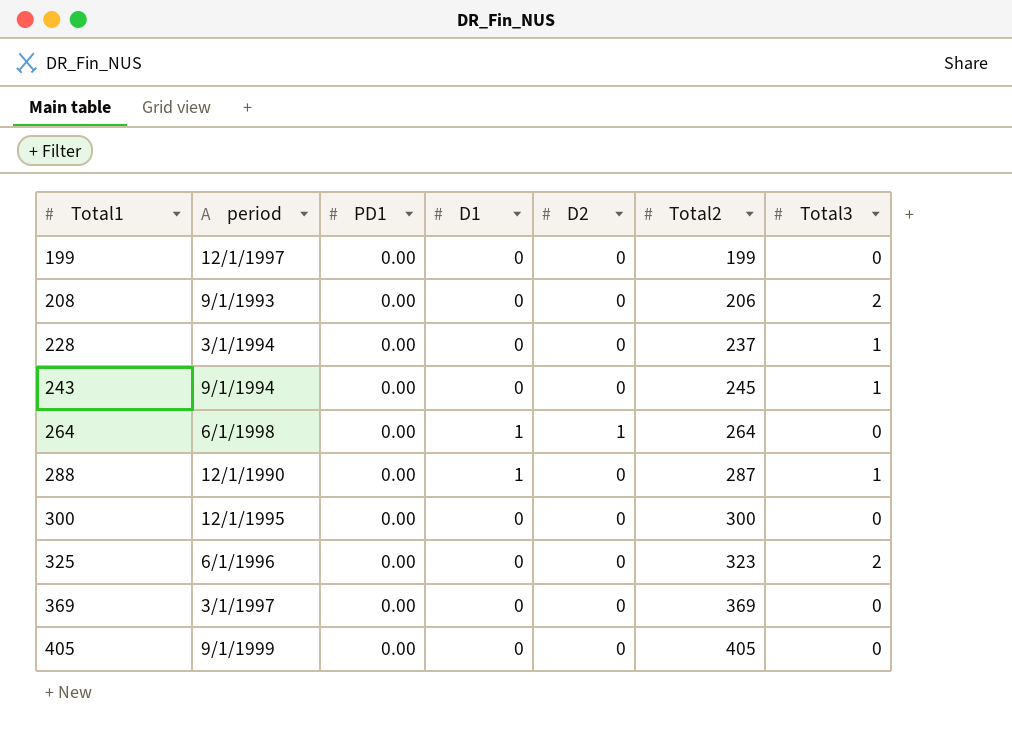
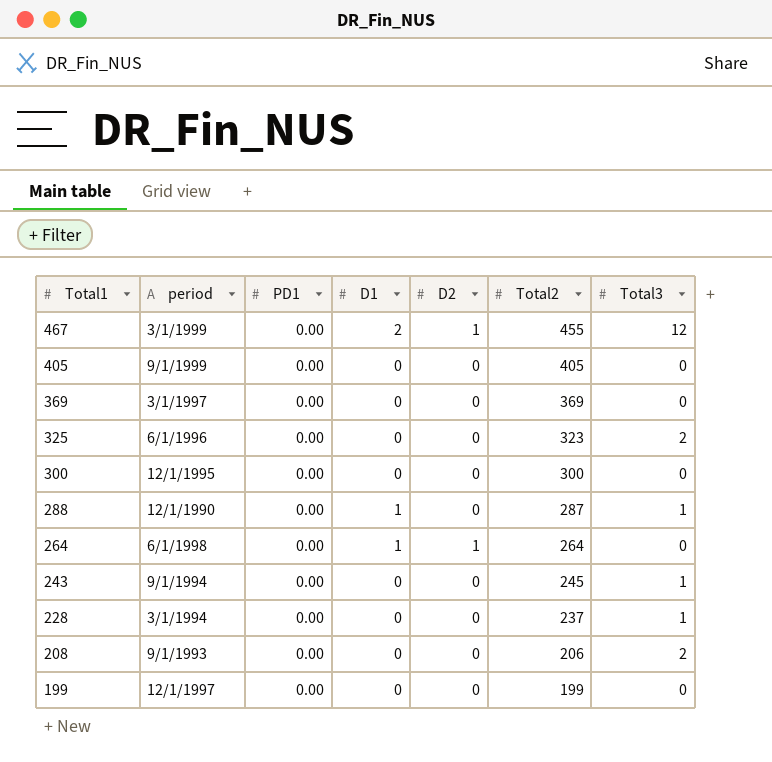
row order: Total1 ascending -> Total1 descending
row 467: none -> 3/1/1999 | 0.00 | 2 | 1 | 455 | 12

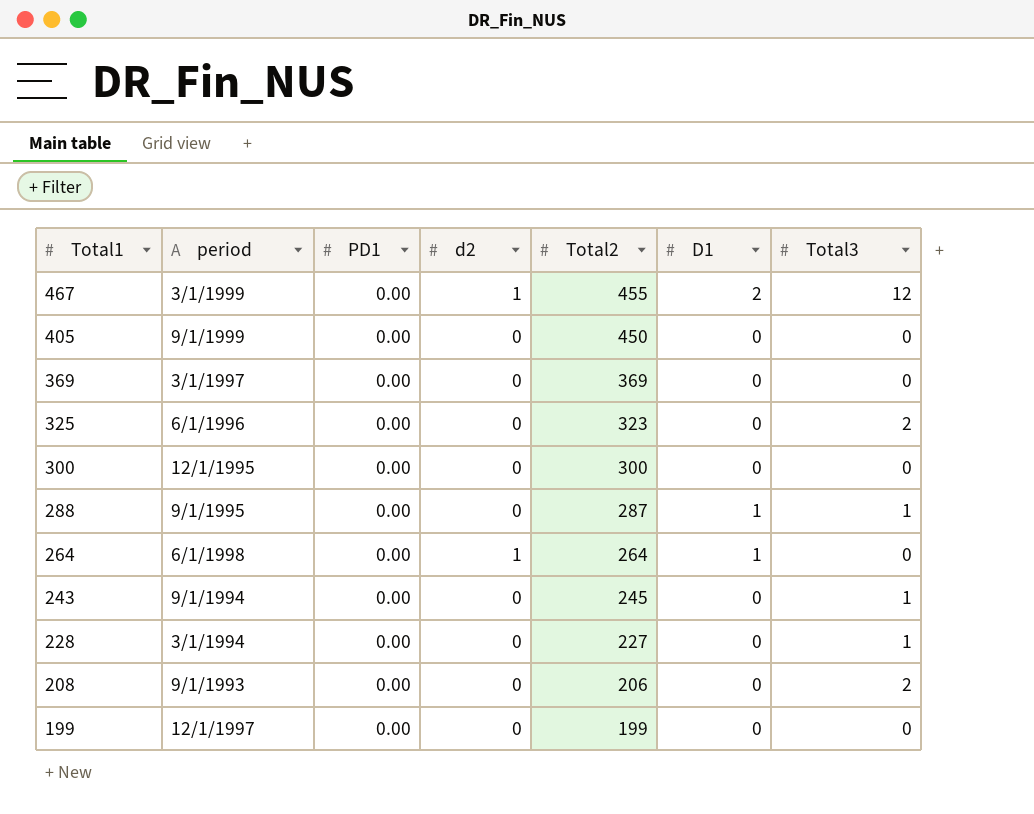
column name: D2 -> d2
column D1 | position: 4 -> 6
405 | Total2: 405 -> 450
288 | period: 12/1/1990 -> 9/1/1995
228 | Total2: 237 -> 227

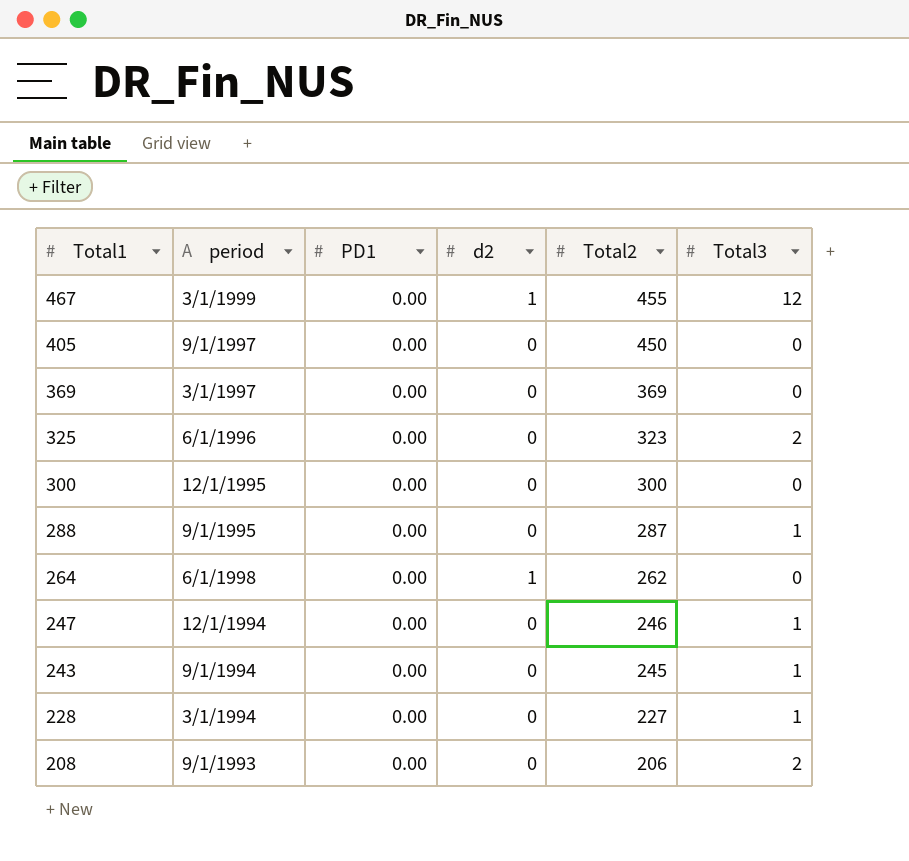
column D1 | position: 6 -> none
row 199: 12/1/1997 | 0.00 | 0 | 199 | 0 | 0 -> none
405 | period: 9/1/1999 -> 9/1/1997
264 | Total2: 264 -> 262
row 247: none -> 12/1/1994 | 0.00 | 0 | 246 | 1

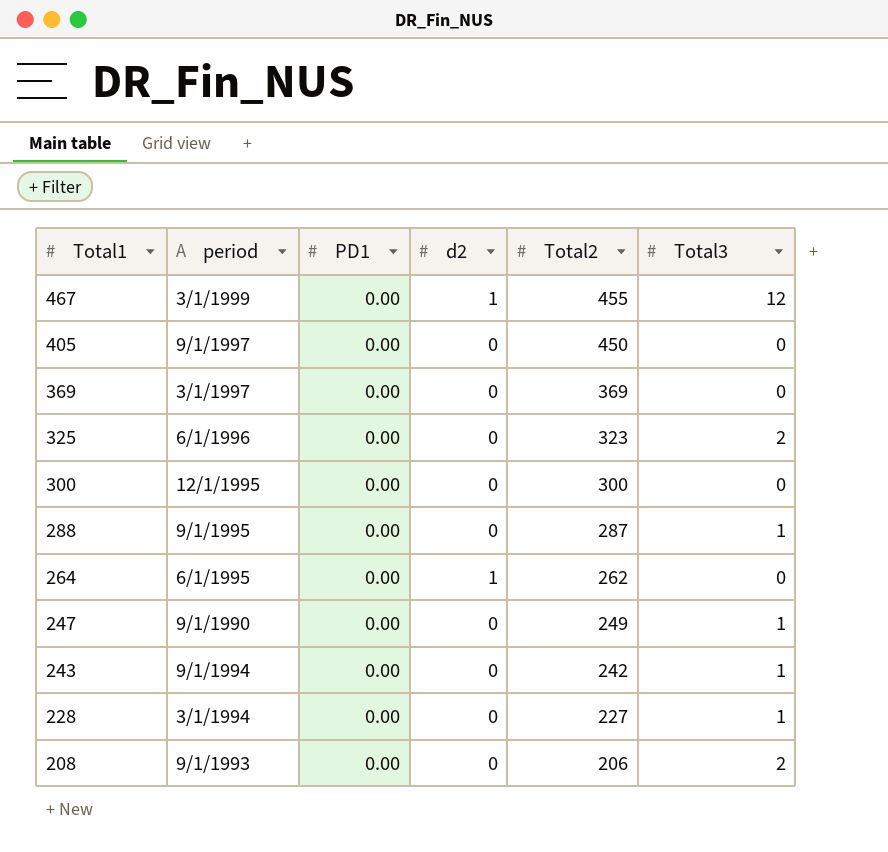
264 | period: 6/1/1998 -> 6/1/1995
247 | period: 12/1/1994 -> 9/1/1990
247 | Total2: 246 -> 249
243 | Total2: 245 -> 242

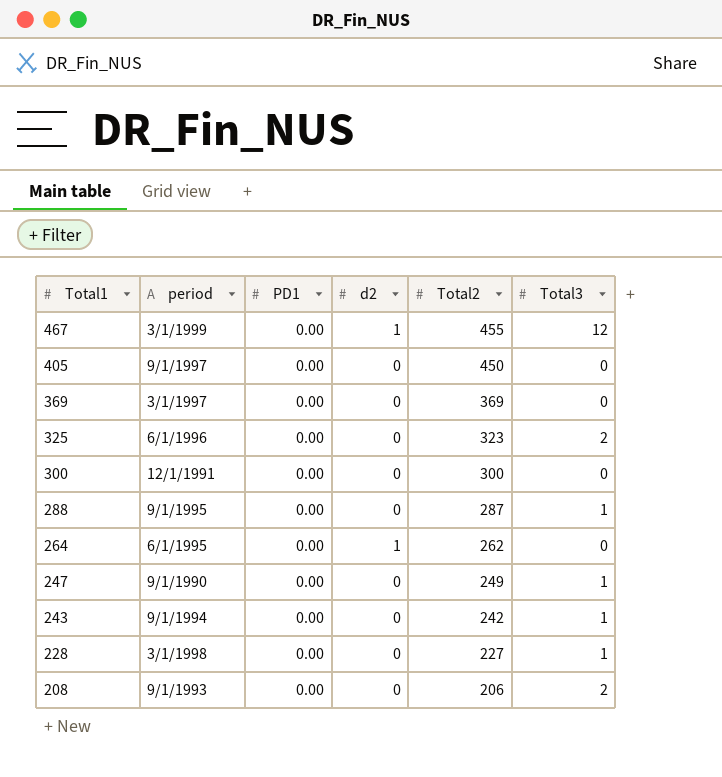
300 | period: 12/1/1995 -> 12/1/1991
228 | period: 3/1/1994 -> 3/1/1998

